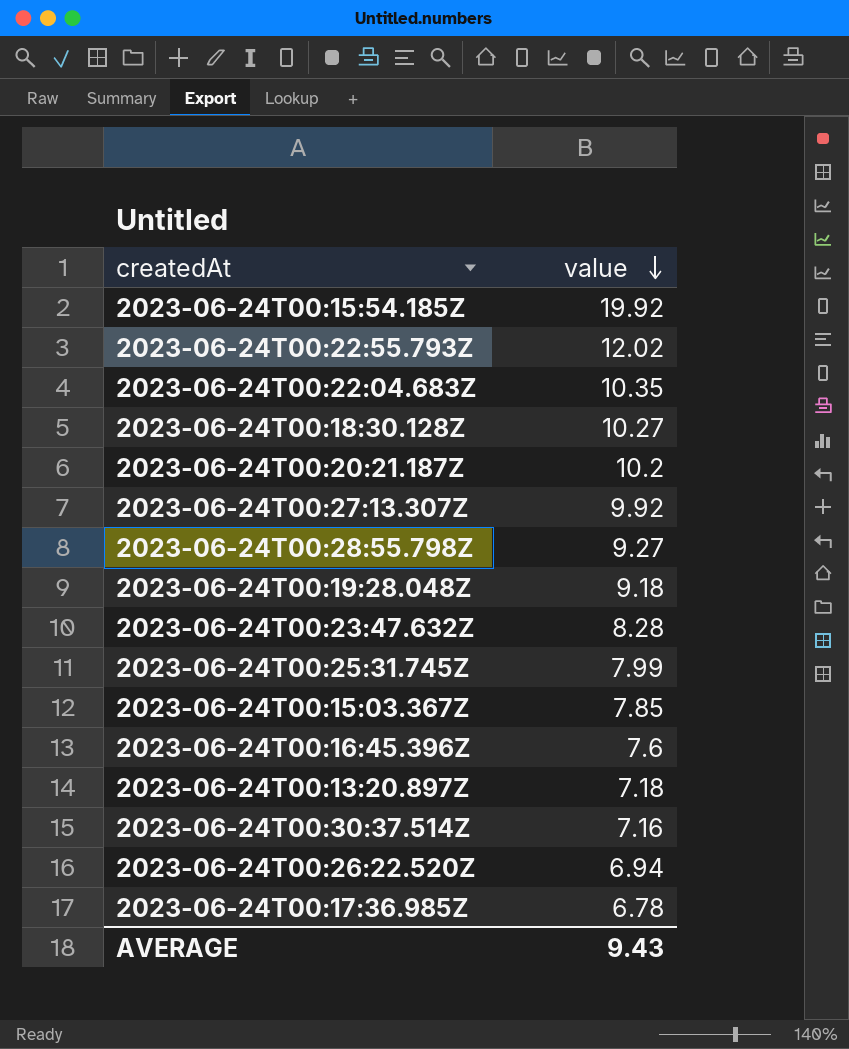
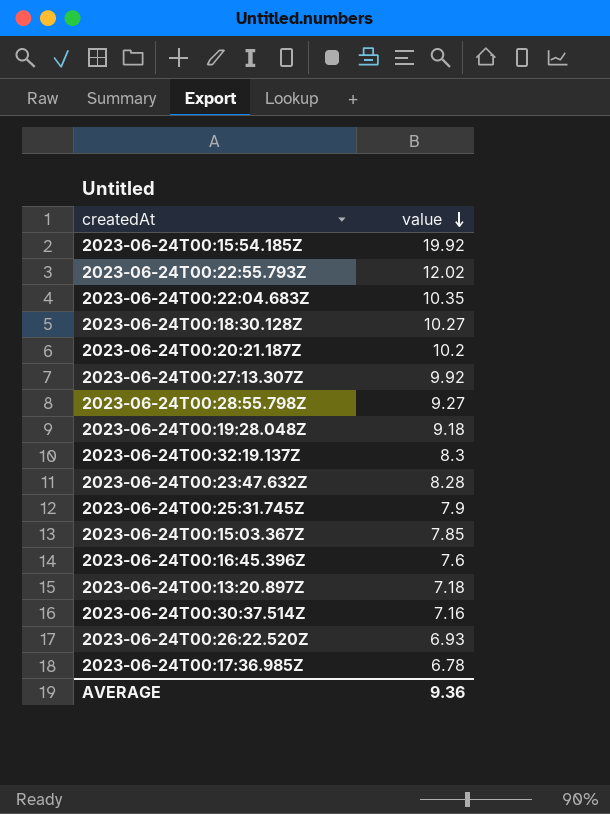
row 2023-06-24T00:32:19.137Z: none -> 8.3
2023-06-24T00:25:31.745Z | value: 7.99 -> 7.9
2023-06-24T00:26:22.520Z | value: 6.94 -> 6.93
AVERAGE | value: 9.43 -> 9.36

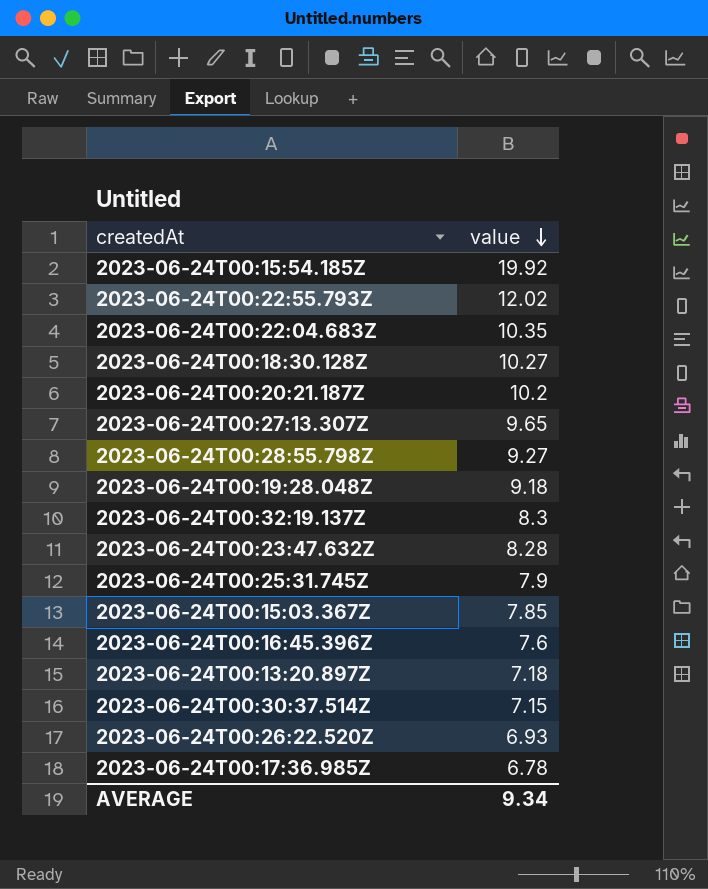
2023-06-24T00:27:13.307Z | value: 9.92 -> 9.65
2023-06-24T00:30:37.514Z | value: 7.16 -> 7.15
AVERAGE | value: 9.36 -> 9.34

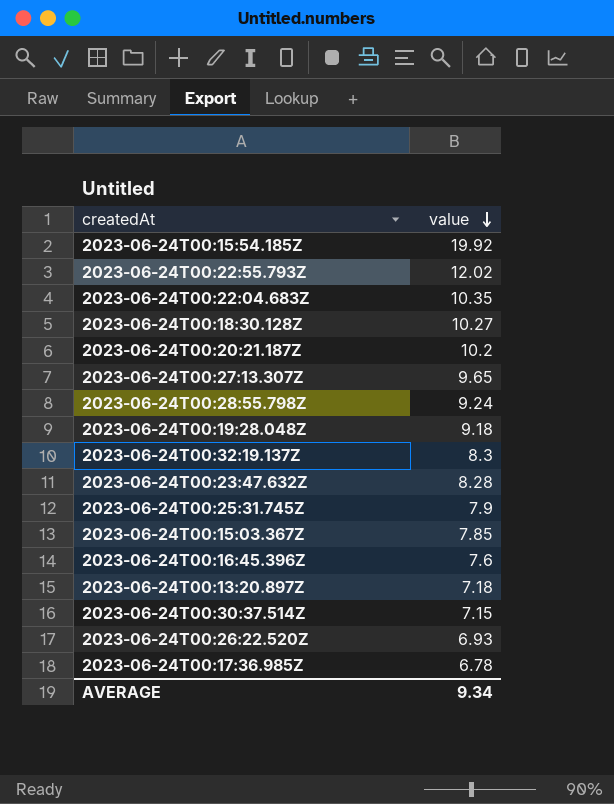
2023-06-24T00:28:55.798Z | value: 9.27 -> 9.24

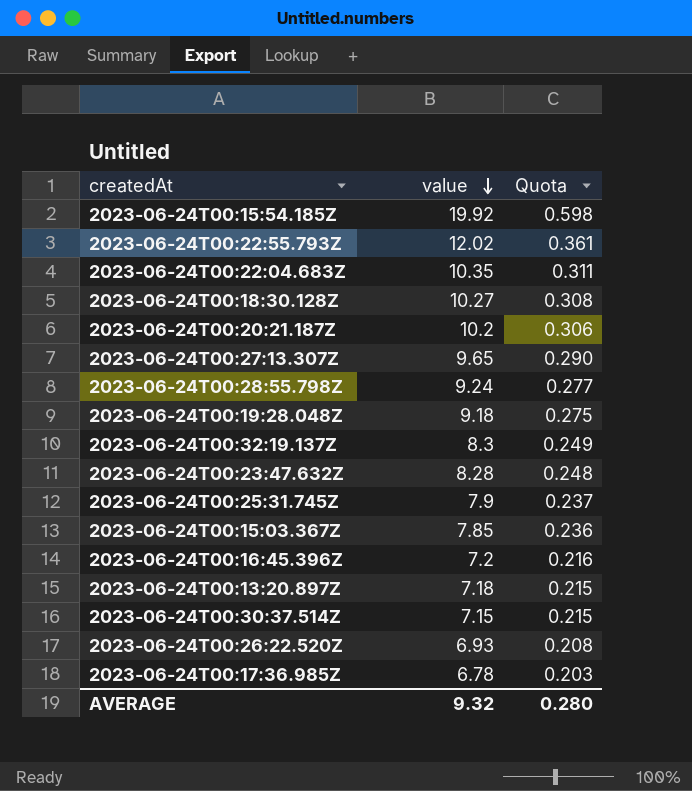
column Quota | formula: none -> [value] * 0.03
2023-06-24T00:16:45.396Z | value: 7.6 -> 7.2
AVERAGE | value: 9.34 -> 9.32

